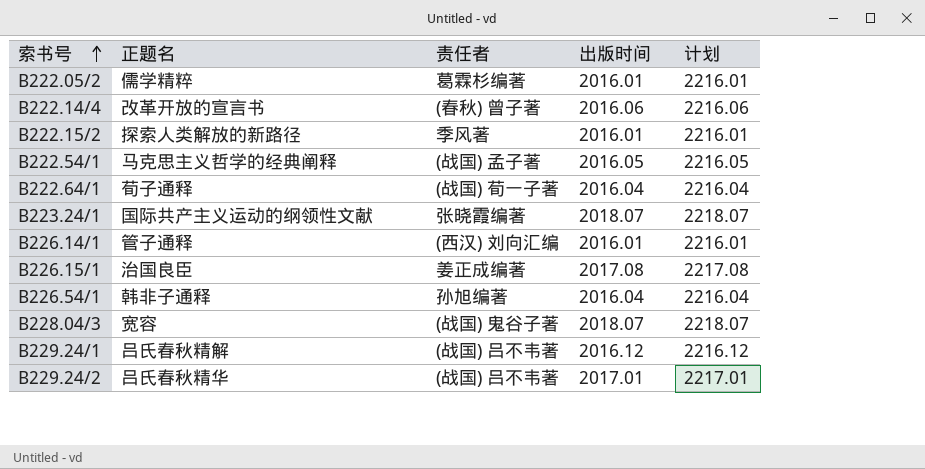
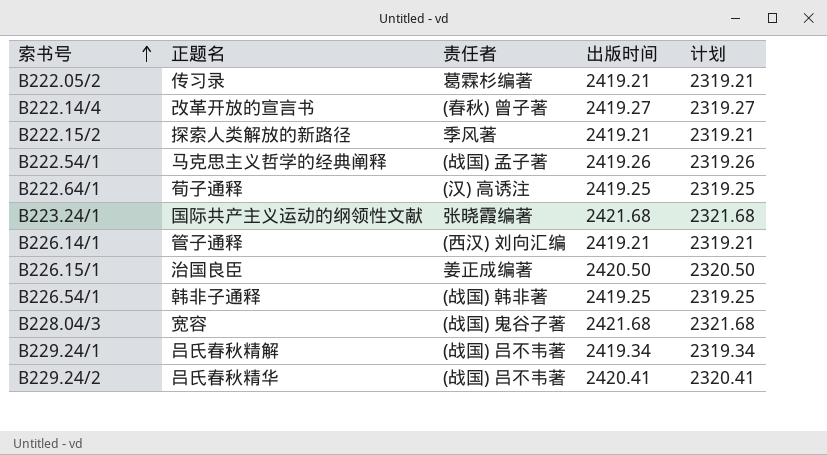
column 计划 | formula: [出版时间] + 200 -> [出版时间] - 100
B222.05/2 | 正题名: 儒学精粹 -> 传习录
B222.05/2 | 出版时间: 2016.01 -> 2419.21
B222.14/4 | 出版时间: 2016.06 -> 2419.27
B222.15/2 | 出版时间: 2016.01 -> 2419.21
B222.54/1 | 出版时间: 2016.05 -> 2419.26
B222.64/1 | 责任者: (战国) 荀一子著 -> (汉) 高诱注
B222.64/1 | 出版时间: 2016.04 -> 2419.25
B223.24/1 | 出版时间: 2018.07 -> 2421.68
B226.14/1 | 出版时间: 2016.01 -> 2419.21
B226.15/1 | 出版时间: 2017.08 -> 2420.50
B226.54/1 | 责任者: 孙旭编著 -> (战国) 韩非著
B226.54/1 | 出版时间: 2016.04 -> 2419.25
B228.04/3 | 出版时间: 2018.07 -> 2421.68
B229.24/1 | 出版时间: 2016.12 -> 2419.34
B229.24/2 | 出版时间: 2017.01 -> 2420.41

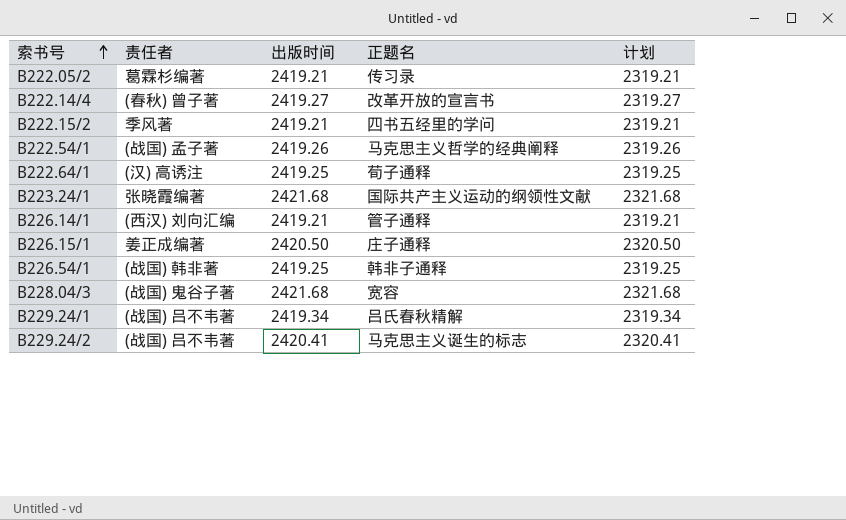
column 正题名 | position: 2 -> 4
B222.15/2 | 正题名: 探索人类解放的新路径 -> 四书五经里的学问
B226.15/1 | 正题名: 治国良臣 -> 庄子通释
B229.24/2 | 正题名: 吕氏春秋精华 -> 马克思主义诞生的标志

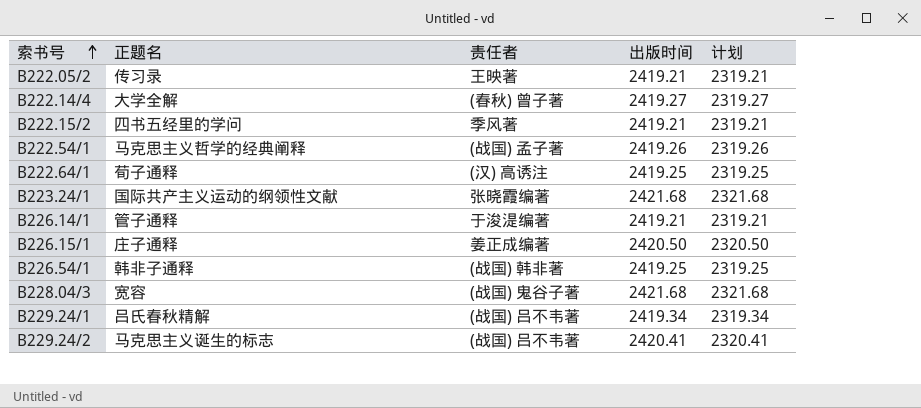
column 正题名 | position: 4 -> 2
B222.05/2 | 责任者: 葛霖杉编著 -> 王映著
B222.14/4 | 正题名: 改革开放的宣言书 -> 大学全解
B226.14/1 | 责任者: (西汉) 刘向汇编 -> 于浚湜编著

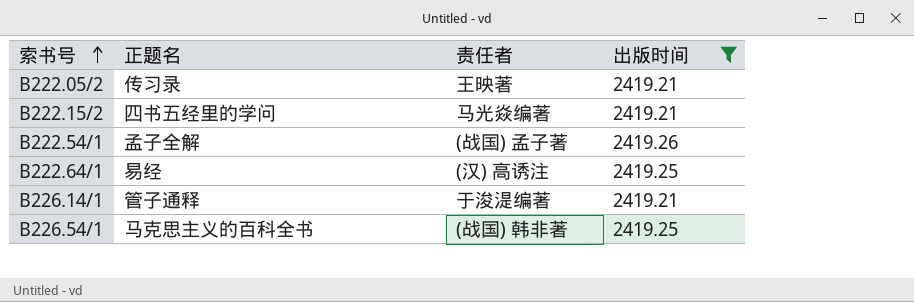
filter: none -> 出版时间 <= 2419.26
column 计划 | formula: [出版时间] - 100 -> none
B222.15/2 | 责任者: 季风著 -> 马光焱编著
B222.54/1 | 正题名: 马克思主义哲学的经典阐释 -> 孟子全解
B222.64/1 | 正题名: 荀子通释 -> 易经
B226.54/1 | 正题名: 韩非子通释 -> 马克思主义的百科全书

